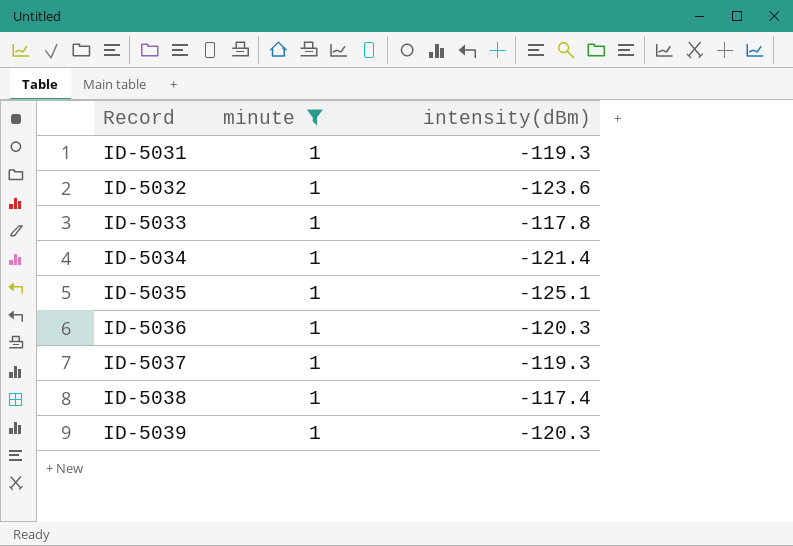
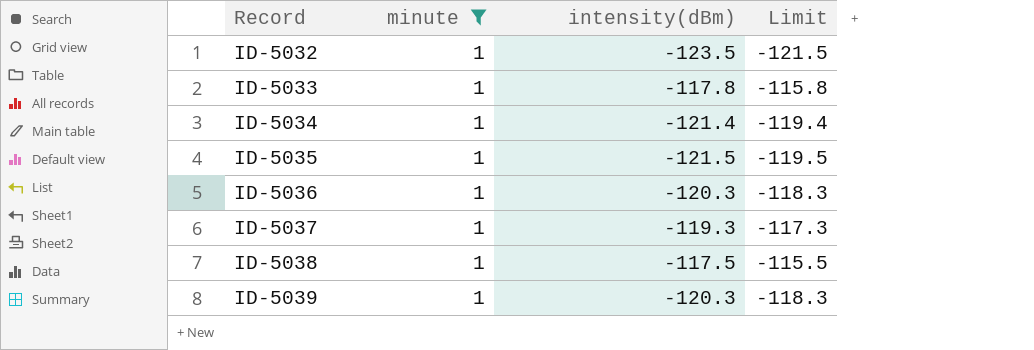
column Limit | formula: none -> [intensity(dBm)] + 2
row ID-5031: 1 | -119.3 -> none
ID-5032 | intensity(dBm): -123.6 -> -123.5
ID-5035 | intensity(dBm): -125.1 -> -121.5
ID-5038 | intensity(dBm): -117.4 -> -117.5

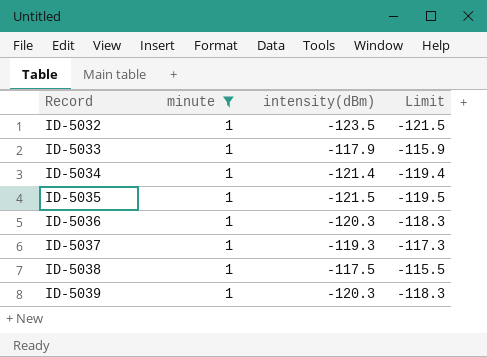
ID-5033 | intensity(dBm): -117.8 -> -117.9
ID-5033 | Limit: -115.8 -> -115.9

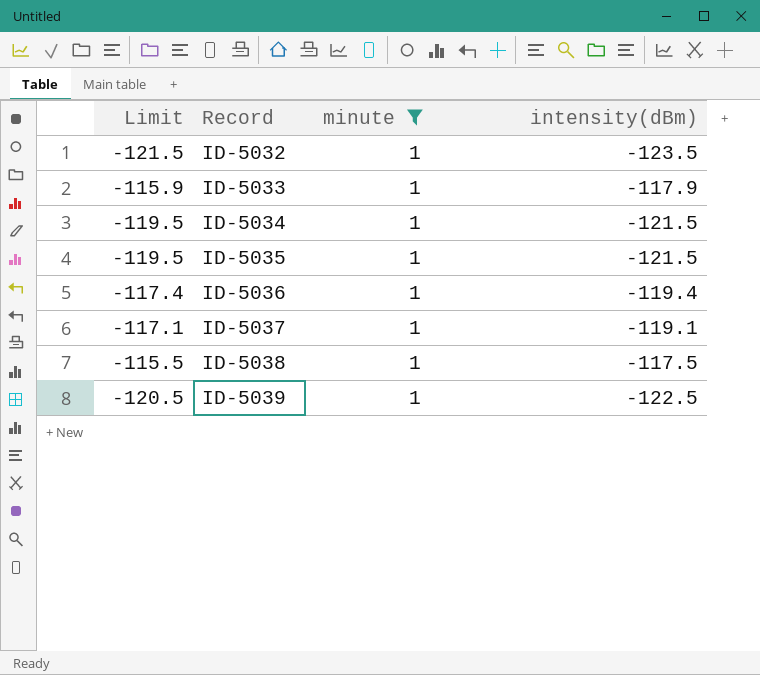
column Limit | position: 4 -> 1
ID-5034 | Limit: -119.4 -> -119.5
ID-5034 | intensity(dBm): -121.4 -> -121.5
ID-5036 | Limit: -118.3 -> -117.4
ID-5036 | intensity(dBm): -120.3 -> -119.4
ID-5037 | Limit: -117.3 -> -117.1
ID-5037 | intensity(dBm): -119.3 -> -119.1
ID-5039 | Limit: -118.3 -> -120.5
ID-5039 | intensity(dBm): -120.3 -> -122.5

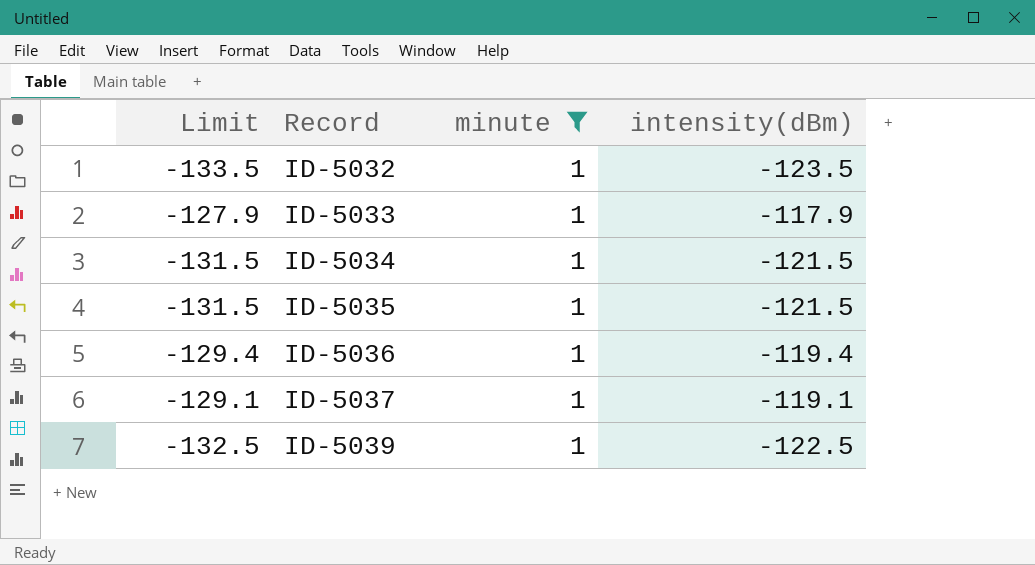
column Limit | formula: [intensity(dBm)] + 2 -> [intensity(dBm)] - 10
row ID-5038: -115.5 | 1 | -117.5 -> none

